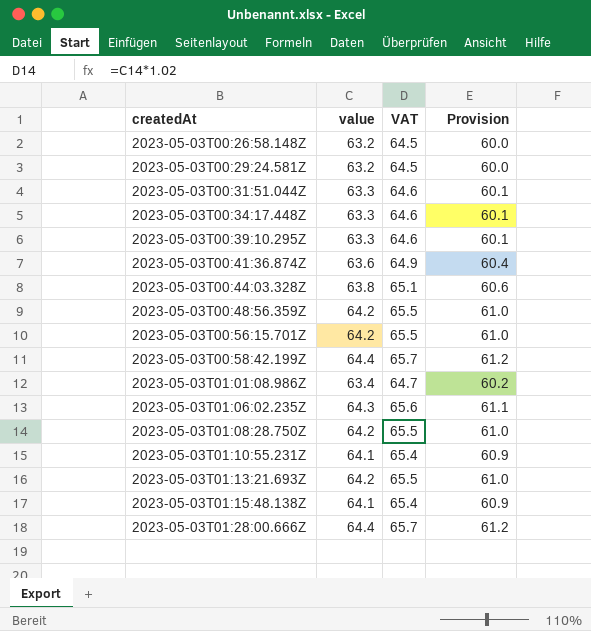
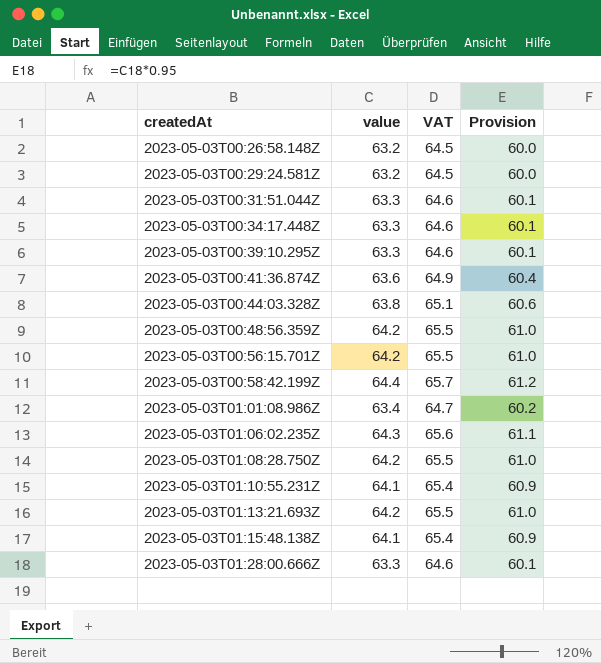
2023-05-03T01:28:00.666Z | value: 64.4 -> 63.3
2023-05-03T01:28:00.666Z | VAT: 65.7 -> 64.6
2023-05-03T01:28:00.666Z | Provision: 61.2 -> 60.1

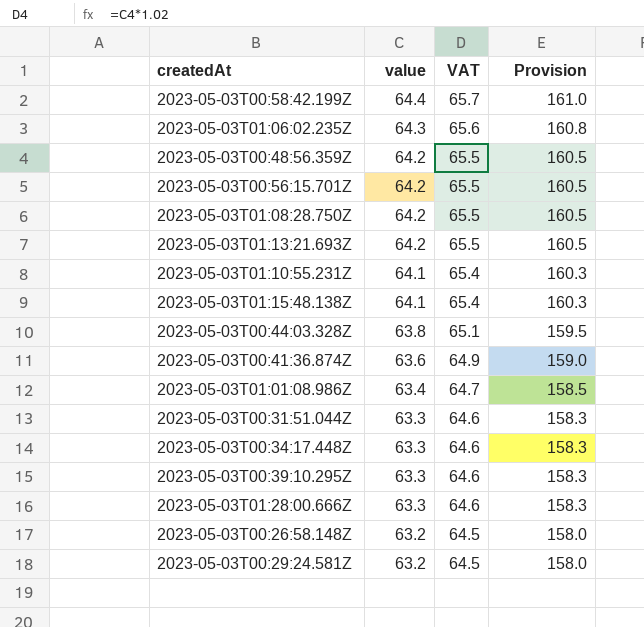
row order: createdAt ascending -> value descending
column Provision | formula: [value] * 0.95 -> [value] * 2.5

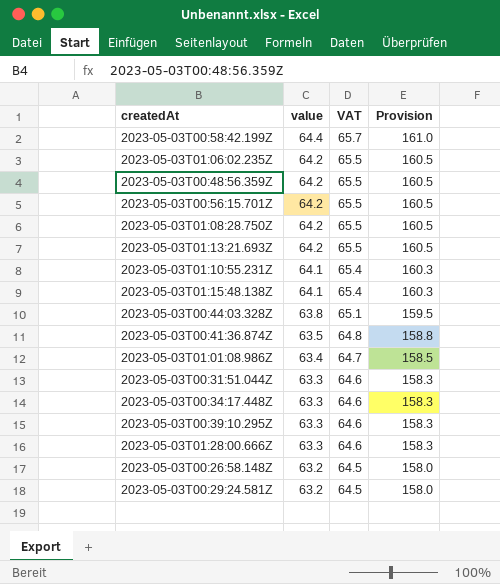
2023-05-03T01:06:02.235Z | value: 64.3 -> 64.2
2023-05-03T01:06:02.235Z | VAT: 65.6 -> 65.5
2023-05-03T01:06:02.235Z | Provision: 160.8 -> 160.5
2023-05-03T00:41:36.874Z | value: 63.6 -> 63.5
2023-05-03T00:41:36.874Z | VAT: 64.9 -> 64.8
2023-05-03T00:41:36.874Z | Provision: 159.0 -> 158.8

